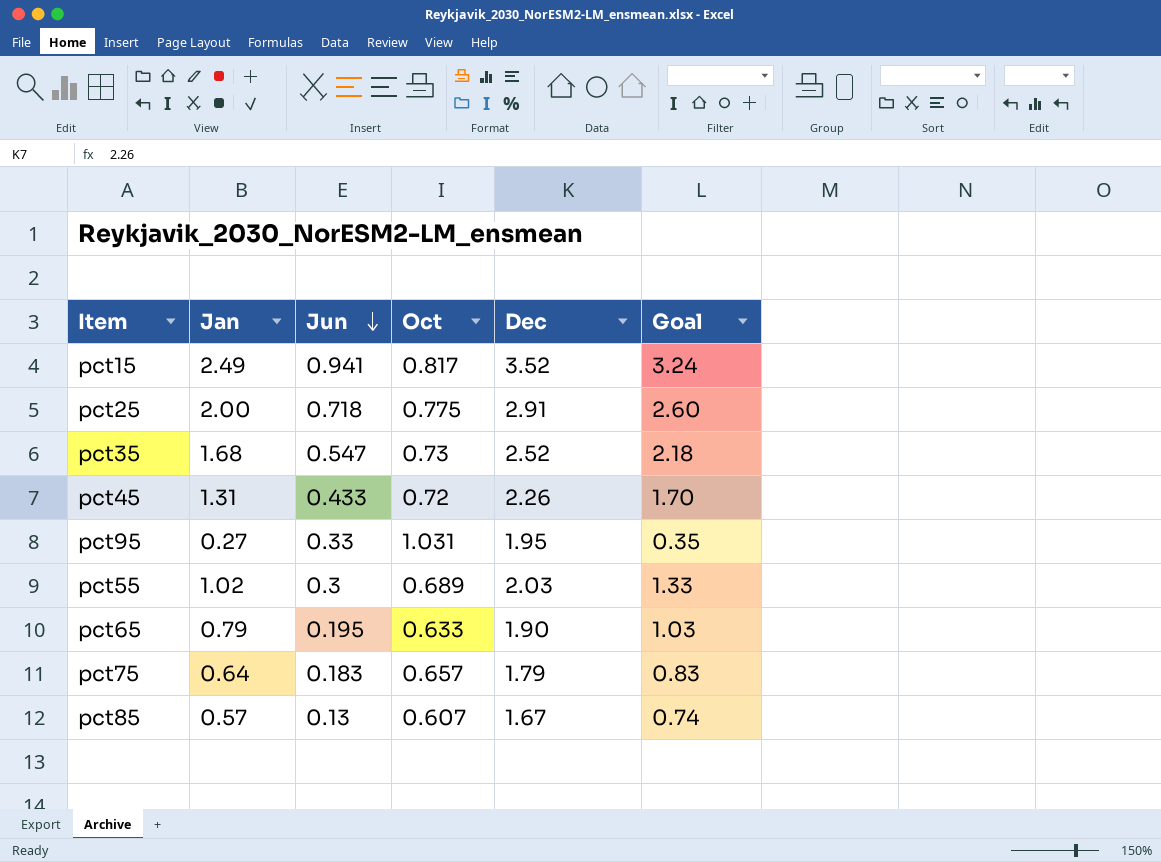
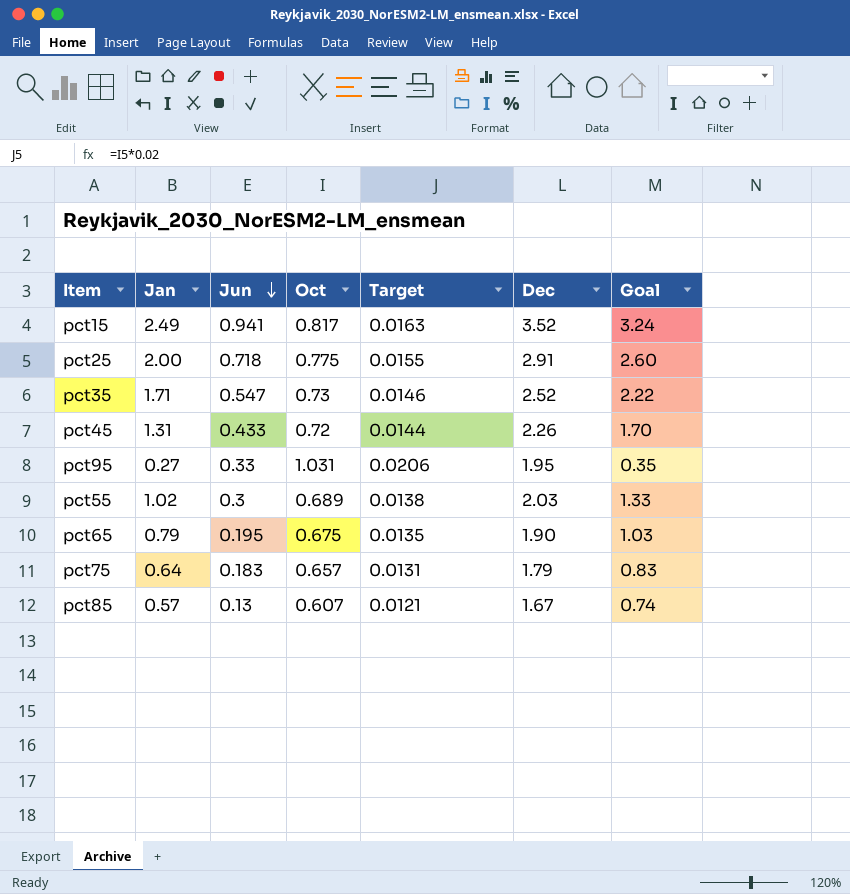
column Target | formula: none -> [Oct] * 0.02
pct35 | Jan: 1.68 -> 1.71
pct35 | Goal: 2.18 -> 2.22
pct65 | Oct: 0.633 -> 0.675

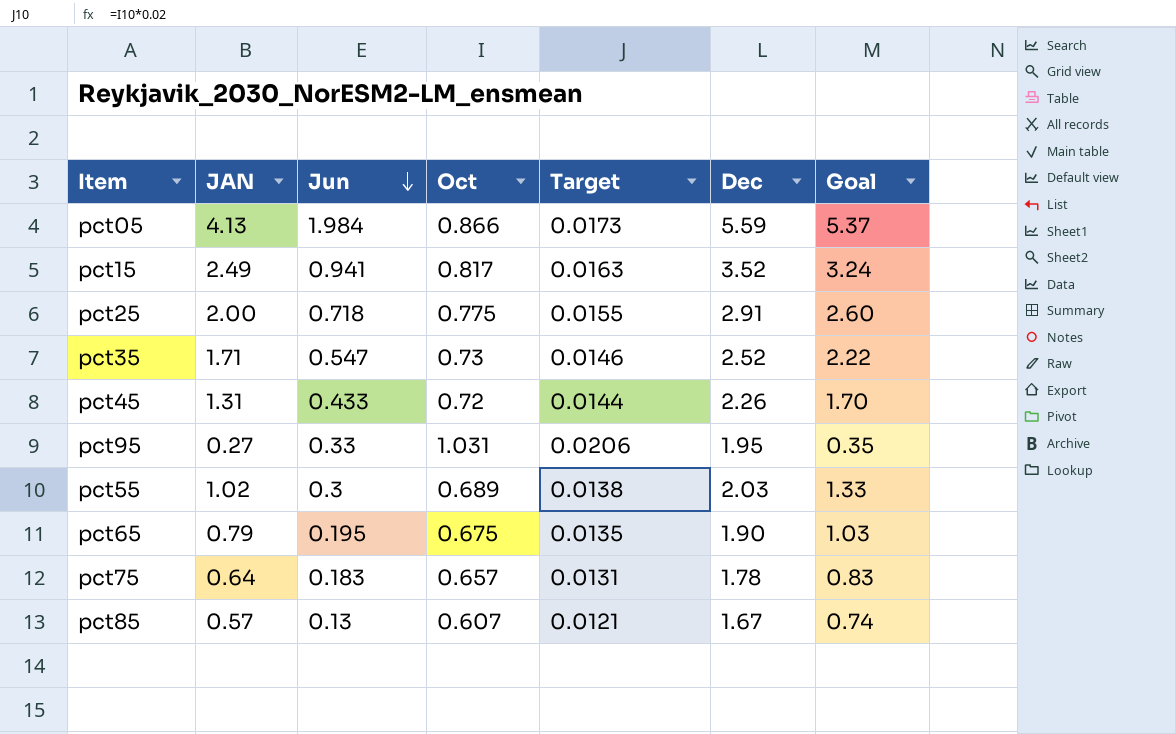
column name: Jan -> JAN
row pct05: none -> 4.13 | 1.984 | 0.866 | 0.0173 | 5.59 | 5.37
pct75 | Dec: 1.79 -> 1.78

